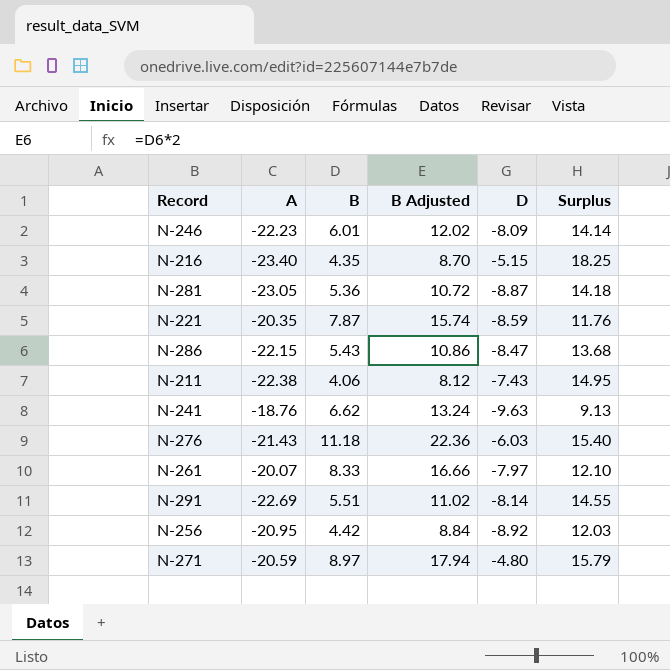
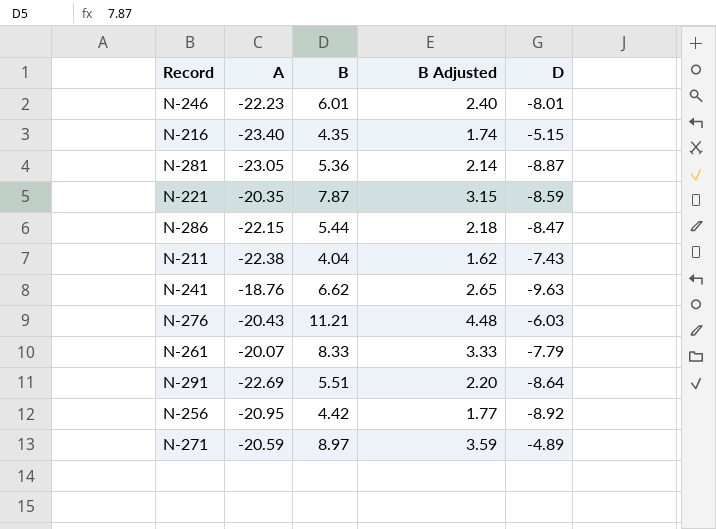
column Surplus | formula: [D] - [A] -> none
column B Adjusted | formula: [B] * 2 -> [B] * 0.4
N-246 | D: -8.09 -> -8.01
N-286 | B: 5.43 -> 5.44
N-211 | B: 4.06 -> 4.04
N-276 | A: -21.43 -> -20.43
N-276 | B: 11.18 -> 11.21
N-261 | D: -7.97 -> -7.79
N-291 | D: -8.14 -> -8.64
N-271 | D: -4.80 -> -4.89

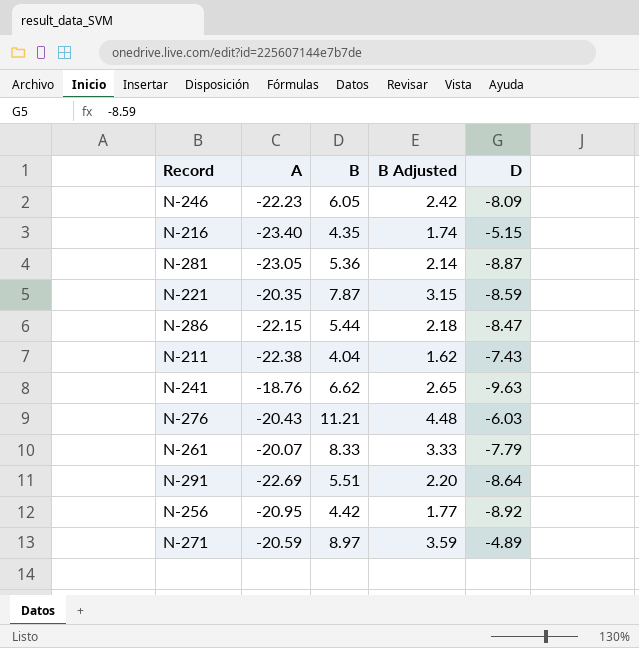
N-246 | B: 6.01 -> 6.05
N-246 | B Adjusted: 2.40 -> 2.42
N-246 | D: -8.01 -> -8.09

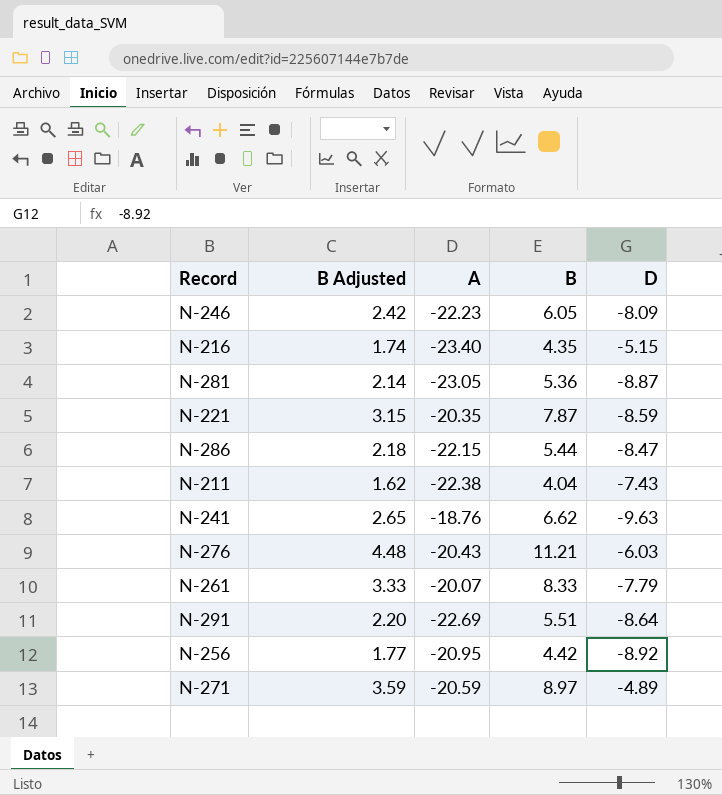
column B Adjusted | position: 4 -> 2

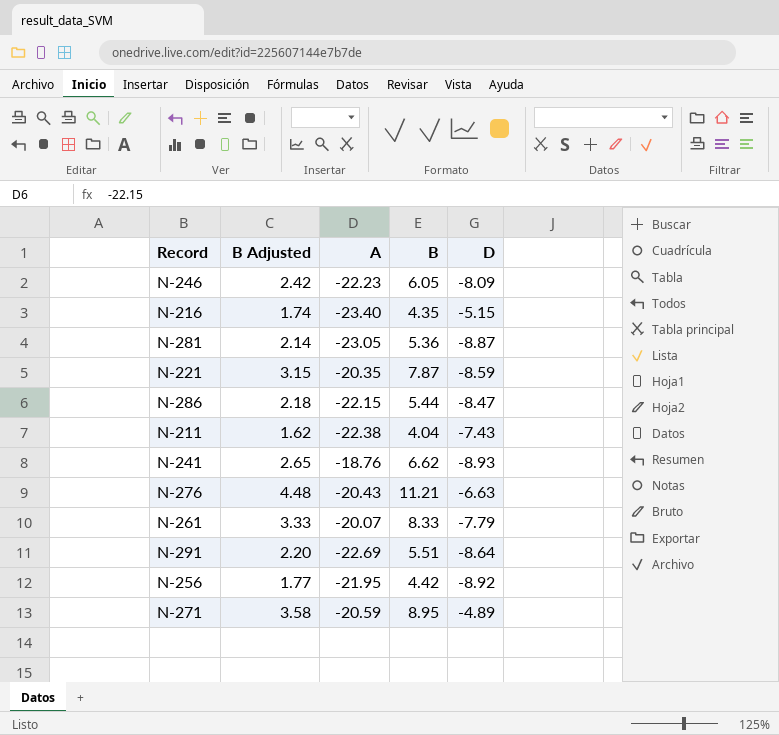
N-241 | D: -9.63 -> -8.93
N-276 | D: -6.03 -> -6.63
N-256 | A: -20.95 -> -21.95
N-271 | B Adjusted: 3.59 -> 3.58
N-271 | B: 8.97 -> 8.95

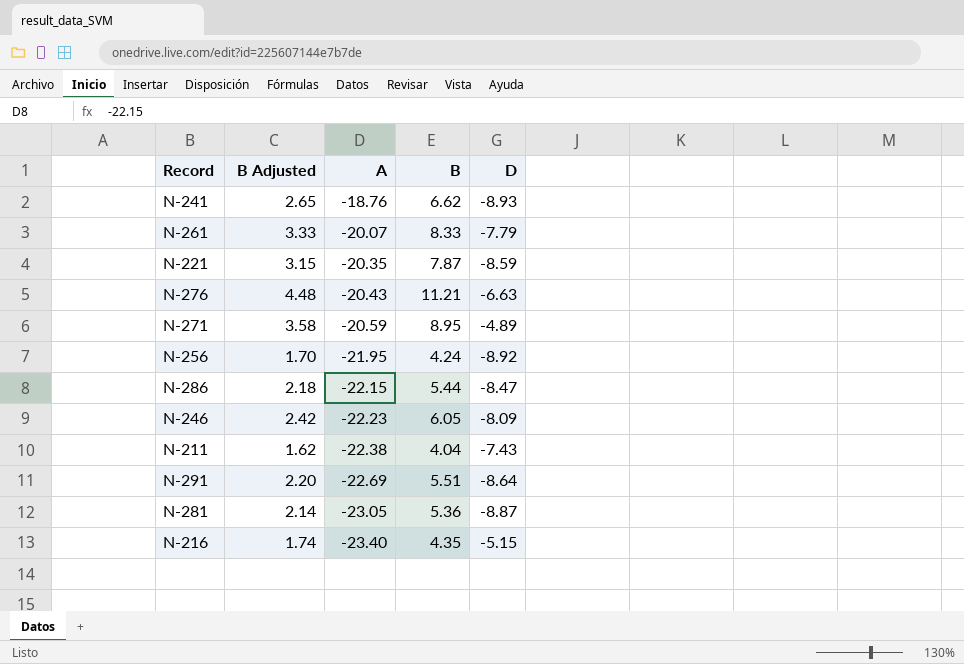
row order: none -> A descending
N-256 | B Adjusted: 1.77 -> 1.70
N-256 | B: 4.42 -> 4.24

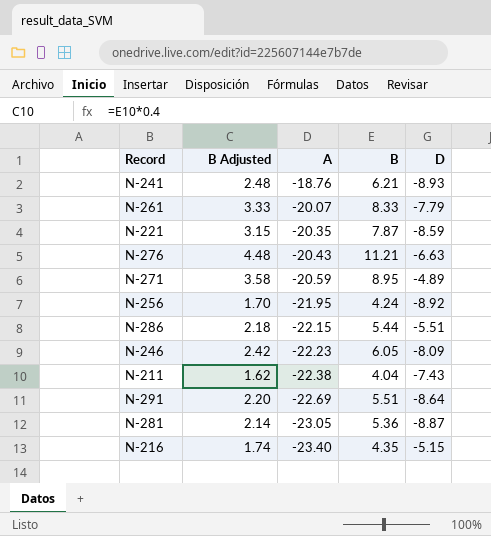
N-241 | B Adjusted: 2.65 -> 2.48
N-241 | B: 6.62 -> 6.21
N-286 | D: -8.47 -> -5.51

